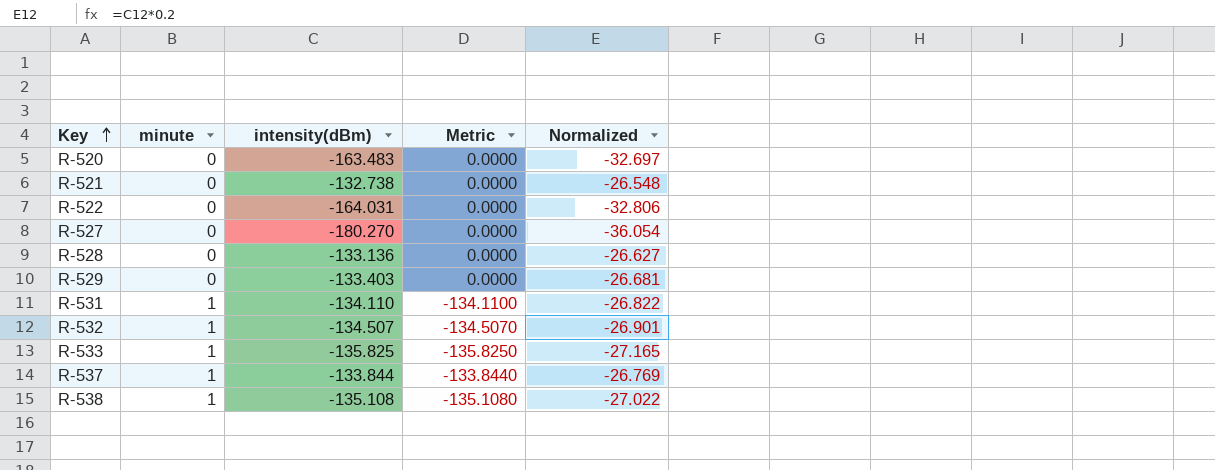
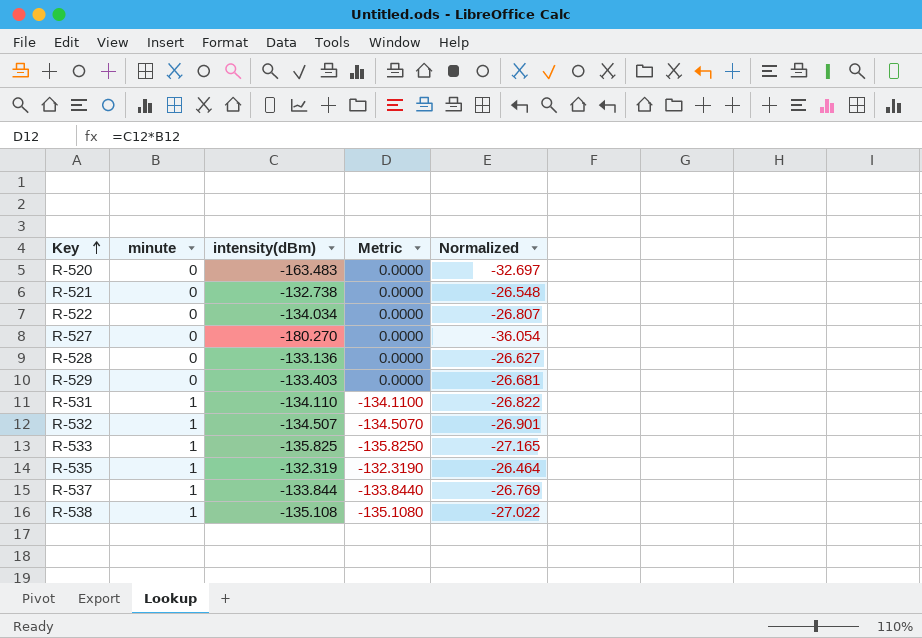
R-522 | intensity(dBm): -164.031 -> -134.034
R-522 | Normalized: -32.806 -> -26.807
row R-535: none -> 1 | -132.319 | -132.3190 | -26.464

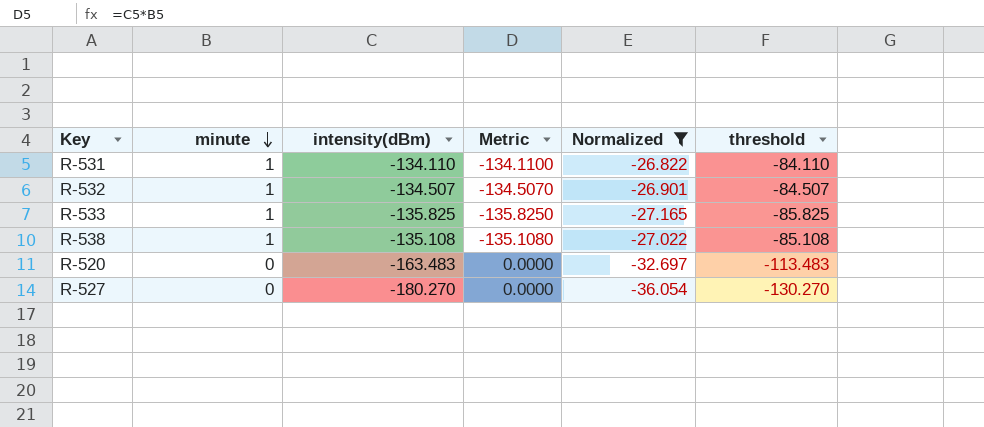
filter: none -> Normalized <= -26.822
row order: Key ascending -> minute descending
column threshold | formula: none -> [intensity(dBm)] + 50

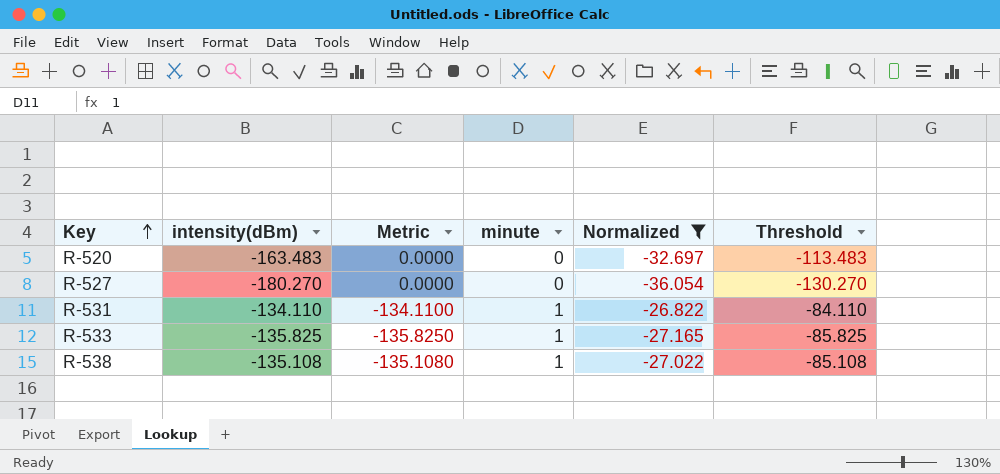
row order: minute descending -> Key ascending
column minute | position: 2 -> 4
column name: threshold -> Threshold
row R-532: 1 | -134.507 | -134.5070 | -26.901 | -84.507 -> none

